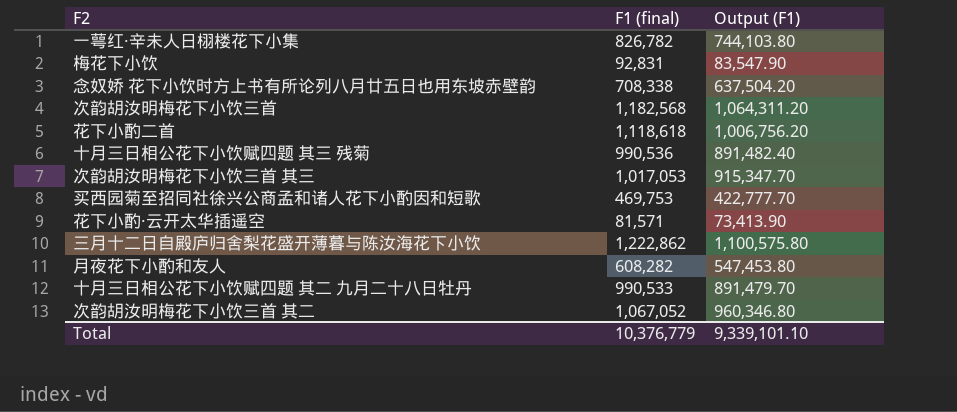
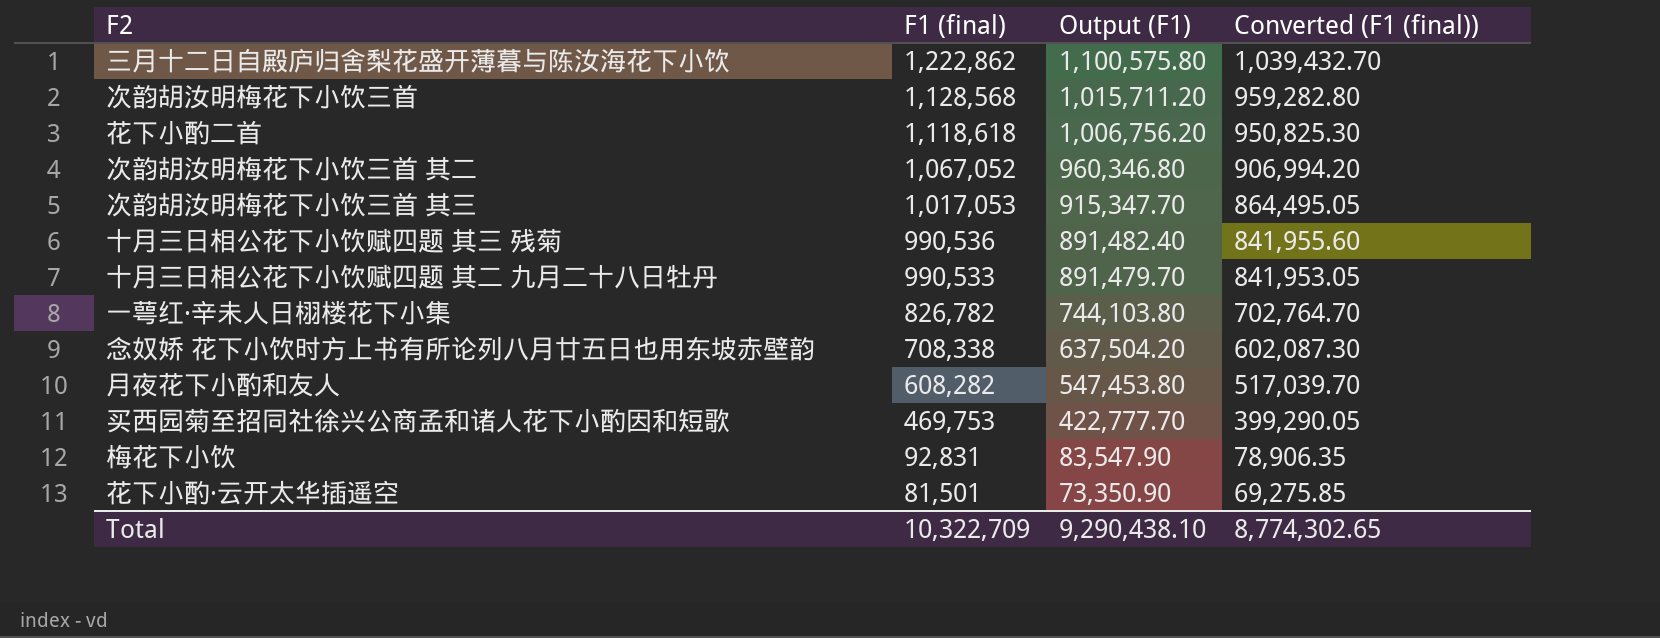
row order: none -> F1 (final) descending
column Converted (F1 (final)) | formula: none -> [F1 (final)] * 0.85
次韵胡汝明梅花下小饮三首 | F1 (final): 1,182,568 -> 1,128,568
次韵胡汝明梅花下小饮三首 | Output (F1): 1,064,311.20 -> 1,015,711.20
花下小酌·云开太华插遥空 | F1 (final): 81,571 -> 81,501
花下小酌·云开太华插遥空 | Output (F1): 73,413.90 -> 73,350.90
Total | F1 (final): 10,376,779 -> 10,322,709
Total | Output (F1): 9,339,101.10 -> 9,290,438.10

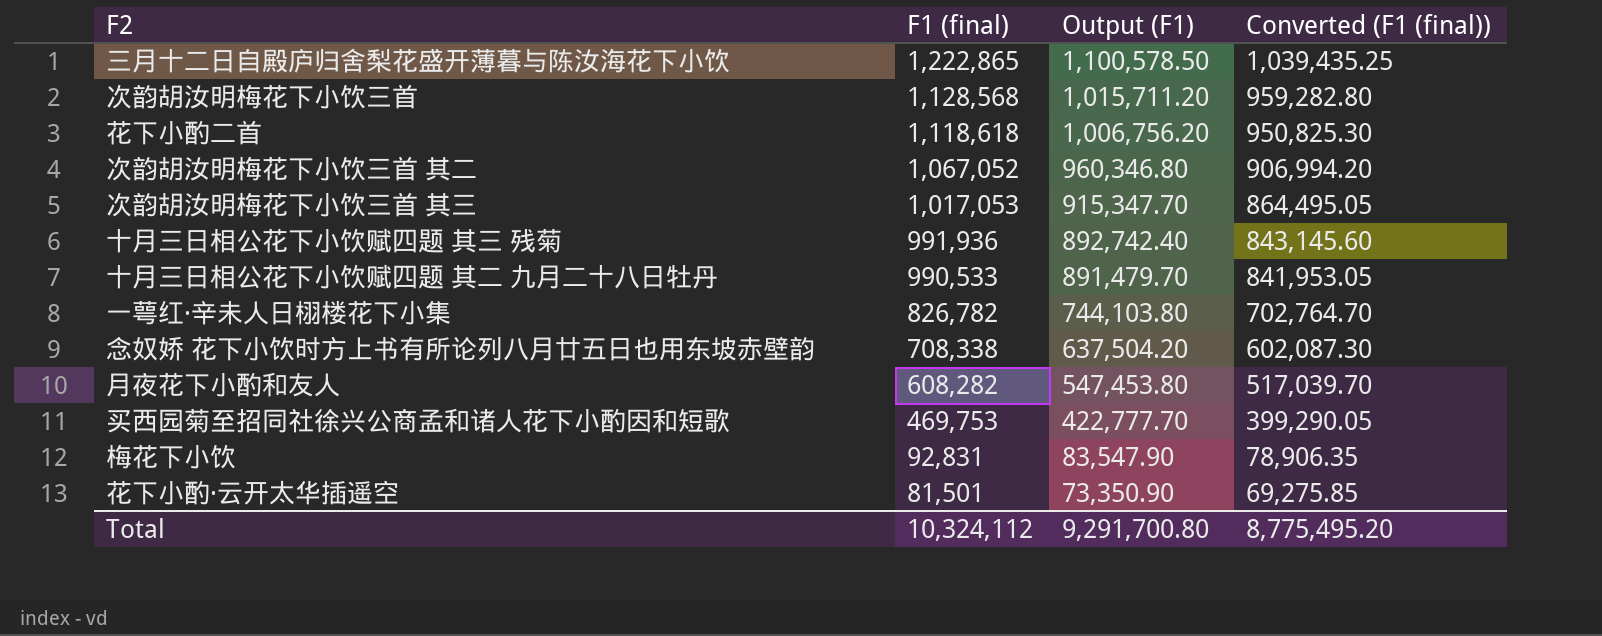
三月十二日自殿庐归舍梨花盛开薄暮与陈汝海花下小饮 | F1 (final): 1,222,862 -> 1,222,865
三月十二日自殿庐归舍梨花盛开薄暮与陈汝海花下小饮 | Output (F1): 1,100,575.80 -> 1,100,578.50
三月十二日自殿庐归舍梨花盛开薄暮与陈汝海花下小饮 | Converted (F1 (final)): 1,039,432.70 -> 1,039,435.25
十月三日相公花下小饮赋四题 其三 残菊 | F1 (final): 990,536 -> 991,936
十月三日相公花下小饮赋四题 其三 残菊 | Output (F1): 891,482.40 -> 892,742.40
十月三日相公花下小饮赋四题 其三 残菊 | Converted (F1 (final)): 841,955.60 -> 843,145.60
Total | F1 (final): 10,322,709 -> 10,324,112
Total | Output (F1): 9,290,438.10 -> 9,291,700.80
Total | Converted (F1 (final)): 8,774,302.65 -> 8,775,495.20

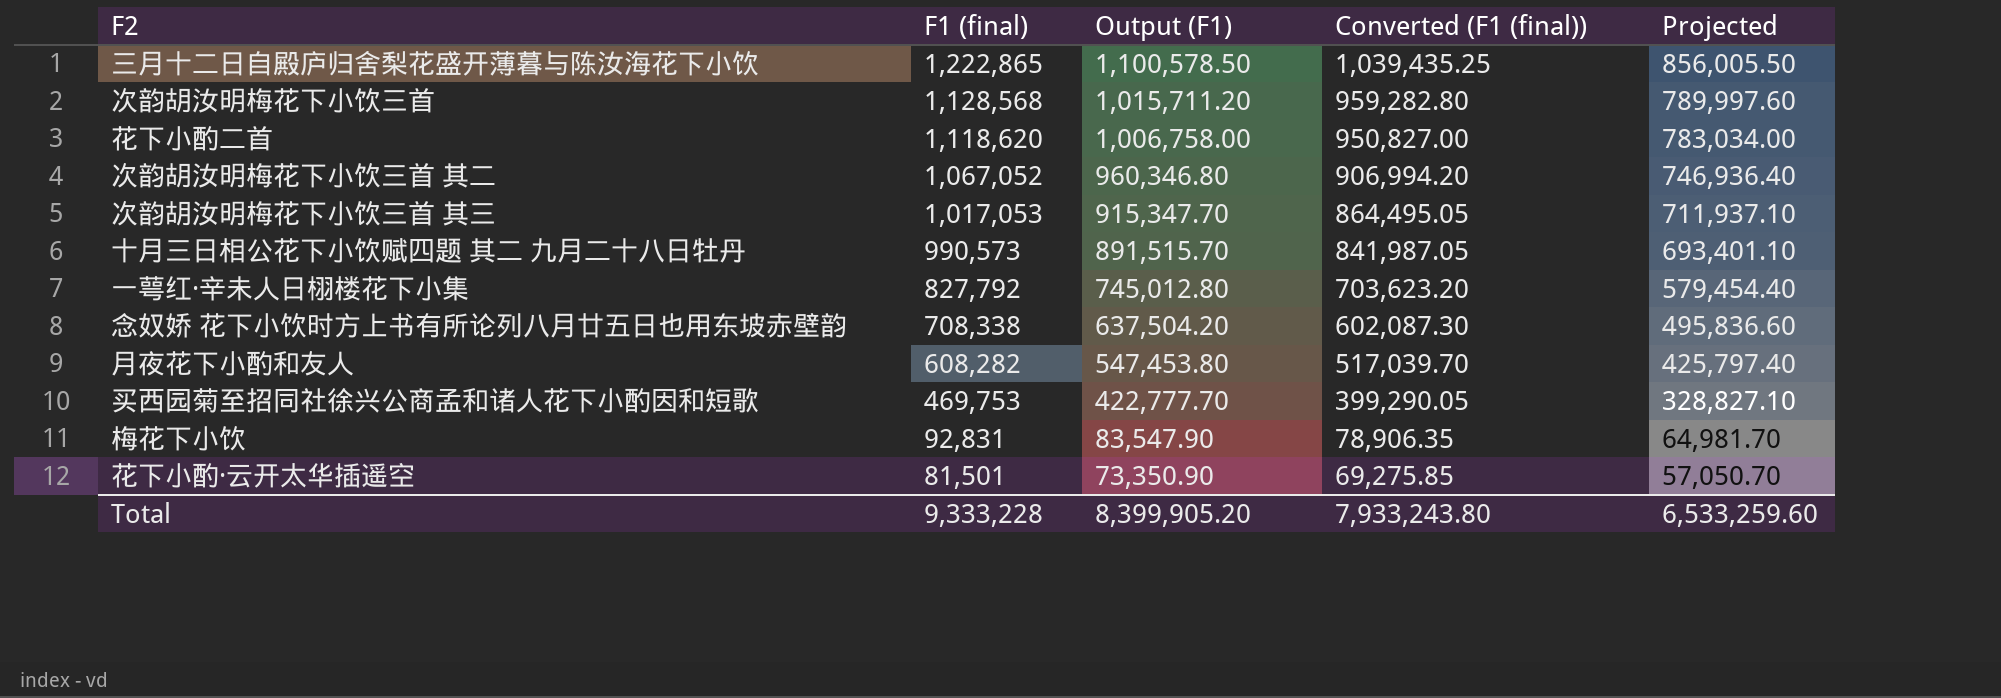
column Projected | formula: none -> [F1 (final)] * 0.7
row 十月三日相公花下小饮赋四题 其三 残菊: 991,936 | 892,742.40 | 843,145.60 -> none
花下小酌二首 | F1 (final): 1,118,618 -> 1,118,620
花下小酌二首 | Output (F1): 1,006,756.20 -> 1,006,758.00
花下小酌二首 | Converted (F1 (final)): 950,825.30 -> 950,827.00
十月三日相公花下小饮赋四题 其二 九月二十八日牡丹 | F1 (final): 990,533 -> 990,573
十月三日相公花下小饮赋四题 其二 九月二十八日牡丹 | Output (F1): 891,479.70 -> 891,515.70
十月三日相公花下小饮赋四题 其二 九月二十八日牡丹 | Converted (F1 (final)): 841,953.05 -> 841,987.05
一萼红·辛未人日栩楼花下小集 | F1 (final): 826,782 -> 827,792
一萼红·辛未人日栩楼花下小集 | Output (F1): 744,103.80 -> 745,012.80
一萼红·辛未人日栩楼花下小集 | Converted (F1 (final)): 702,764.70 -> 703,623.20
Total | F1 (final): 10,324,112 -> 9,333,228
Total | Output (F1): 9,291,700.80 -> 8,399,905.20
Total | Converted (F1 (final)): 8,775,495.20 -> 7,933,243.80

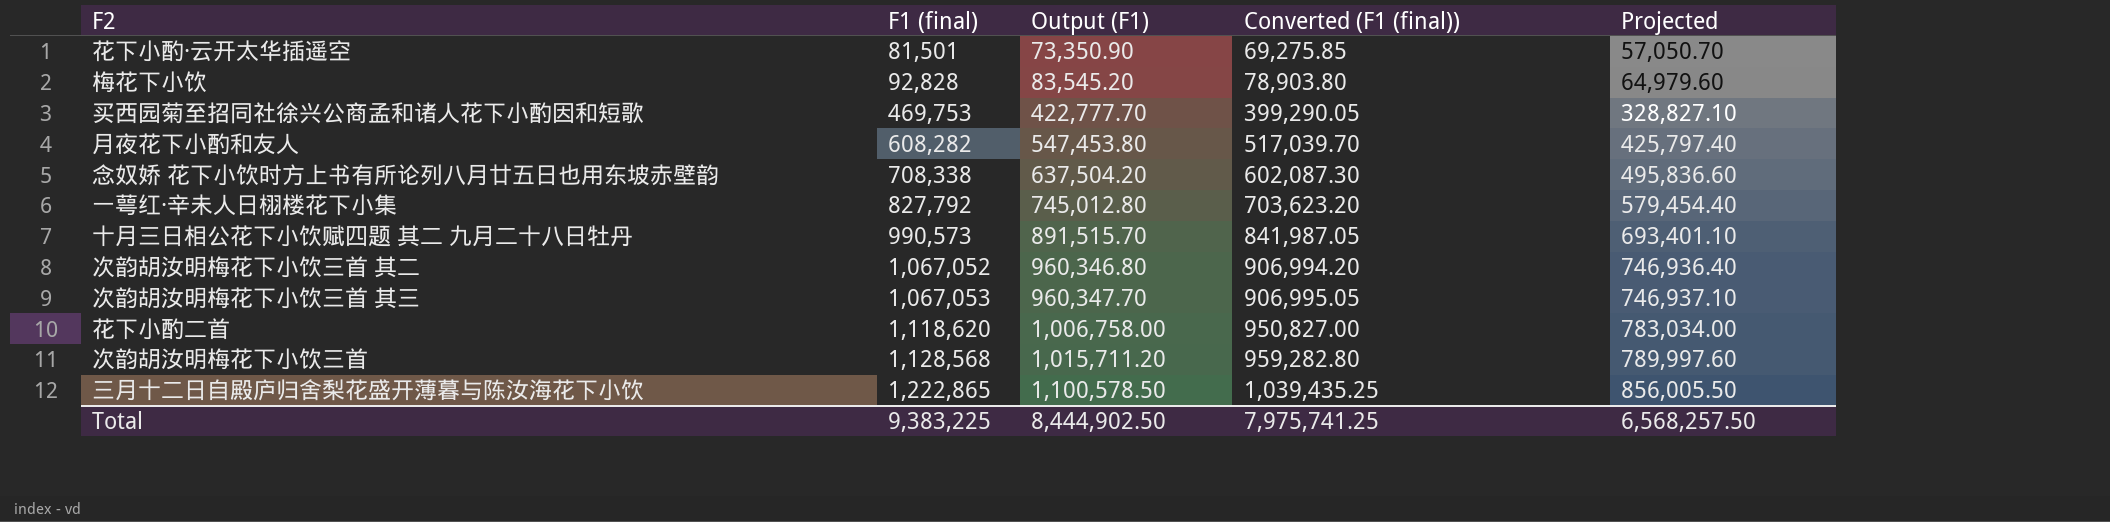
row order: F1 (final) descending -> F1 (final) ascending
梅花下小饮 | F1 (final): 92,831 -> 92,828
梅花下小饮 | Output (F1): 83,547.90 -> 83,545.20
梅花下小饮 | Converted (F1 (final)): 78,906.35 -> 78,903.80
梅花下小饮 | Projected: 64,981.70 -> 64,979.60
次韵胡汝明梅花下小饮三首 其三 | F1 (final): 1,017,053 -> 1,067,053
次韵胡汝明梅花下小饮三首 其三 | Output (F1): 915,347.70 -> 960,347.70
次韵胡汝明梅花下小饮三首 其三 | Converted (F1 (final)): 864,495.05 -> 906,995.05
次韵胡汝明梅花下小饮三首 其三 | Projected: 711,937.10 -> 746,937.10
Total | F1 (final): 9,333,228 -> 9,383,225
Total | Output (F1): 8,399,905.20 -> 8,444,902.50
Total | Converted (F1 (final)): 7,933,243.80 -> 7,975,741.25
Total | Projected: 6,533,259.60 -> 6,568,257.50

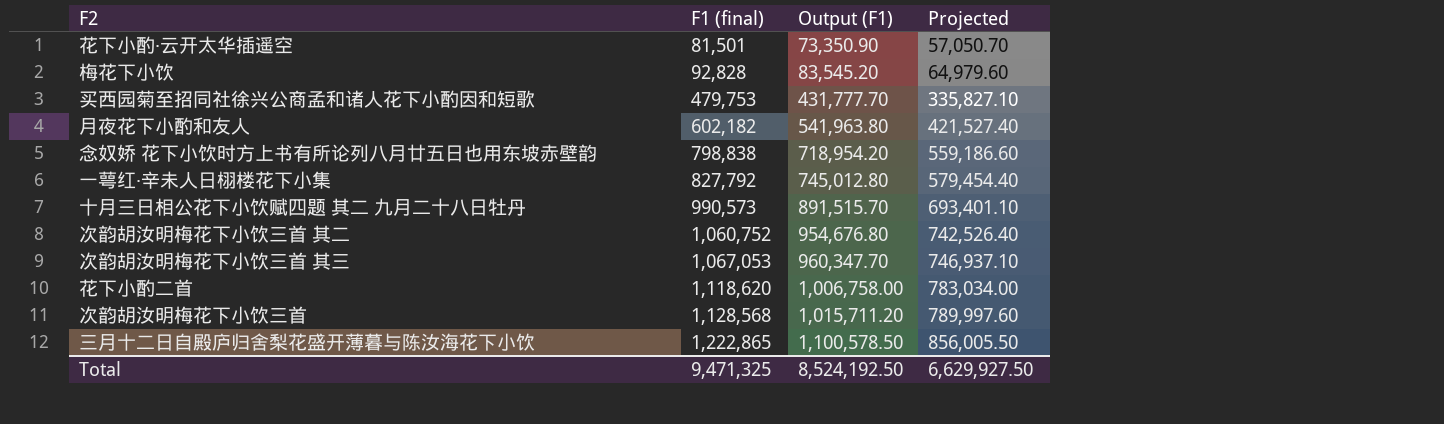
column Converted (F1 (final)) | formula: [F1 (final)] * 0.85 -> none
买西园菊至招同社徐兴公商孟和诸人花下小酌因和短歌 | F1 (final): 469,753 -> 479,753
买西园菊至招同社徐兴公商孟和诸人花下小酌因和短歌 | Output (F1): 422,777.70 -> 431,777.70
买西园菊至招同社徐兴公商孟和诸人花下小酌因和短歌 | Projected: 328,827.10 -> 335,827.10
月夜花下小酌和友人 | F1 (final): 608,282 -> 602,182
月夜花下小酌和友人 | Output (F1): 547,453.80 -> 541,963.80
月夜花下小酌和友人 | Projected: 425,797.40 -> 421,527.40
念奴娇 花下小饮时方上书有所论列八月廿五日也用东坡赤壁韵 | F1 (final): 708,338 -> 798,838
念奴娇 花下小饮时方上书有所论列八月廿五日也用东坡赤壁韵 | Output (F1): 637,504.20 -> 718,954.20
念奴娇 花下小饮时方上书有所论列八月廿五日也用东坡赤壁韵 | Projected: 495,836.60 -> 559,186.60
次韵胡汝明梅花下小饮三首 其二 | F1 (final): 1,067,052 -> 1,060,752
次韵胡汝明梅花下小饮三首 其二 | Output (F1): 960,346.80 -> 954,676.80
次韵胡汝明梅花下小饮三首 其二 | Projected: 746,936.40 -> 742,526.40
Total | F1 (final): 9,383,225 -> 9,471,325
Total | Output (F1): 8,444,902.50 -> 8,524,192.50
Total | Projected: 6,568,257.50 -> 6,629,927.50

